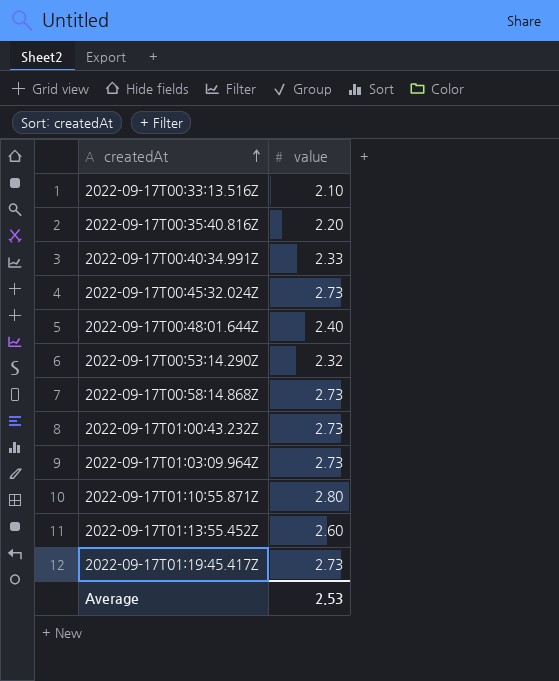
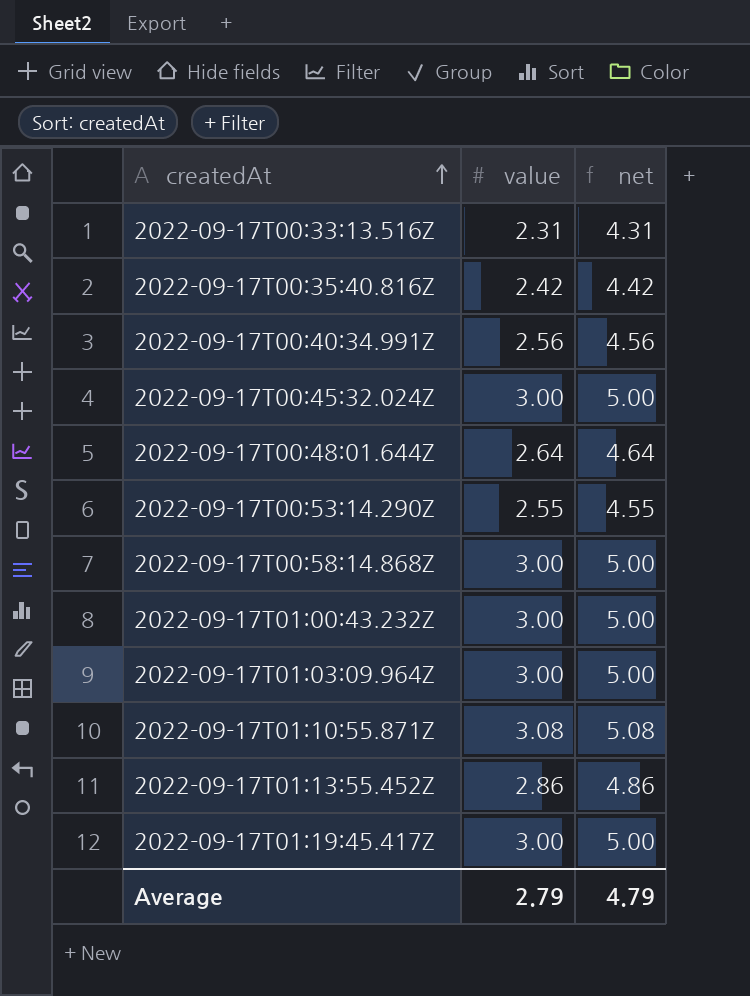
column net | formula: none -> [value] + 2
2022-09-17T00:33:13.516Z | value: 2.10 -> 2.31
2022-09-17T00:35:40.816Z | value: 2.20 -> 2.42
2022-09-17T00:40:34.991Z | value: 2.33 -> 2.56
2022-09-17T00:45:32.024Z | value: 2.73 -> 3.00
2022-09-17T00:48:01.644Z | value: 2.40 -> 2.64
2022-09-17T00:53:14.290Z | value: 2.32 -> 2.55
2022-09-17T00:58:14.868Z | value: 2.73 -> 3.00
2022-09-17T01:00:43.232Z | value: 2.73 -> 3.00
2022-09-17T01:03:09.964Z | value: 2.73 -> 3.00
2022-09-17T01:10:55.871Z | value: 2.80 -> 3.08
2022-09-17T01:13:55.452Z | value: 2.60 -> 2.86
2022-09-17T01:19:45.417Z | value: 2.73 -> 3.00
Average | value: 2.53 -> 2.79

